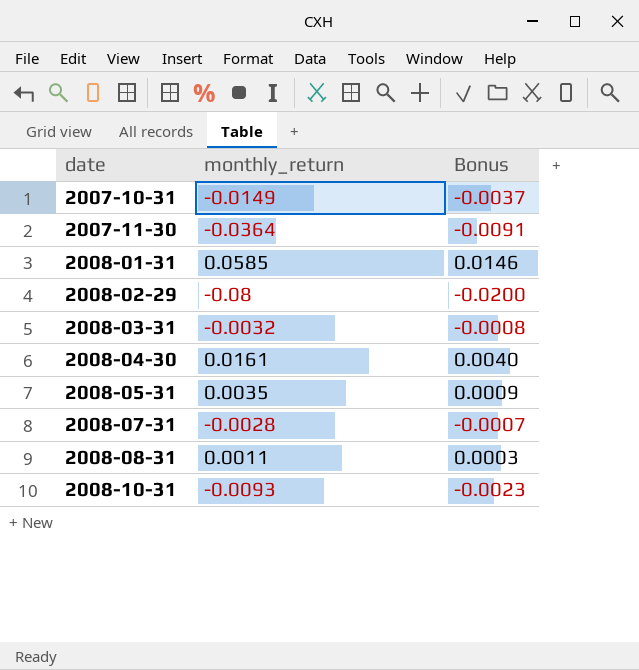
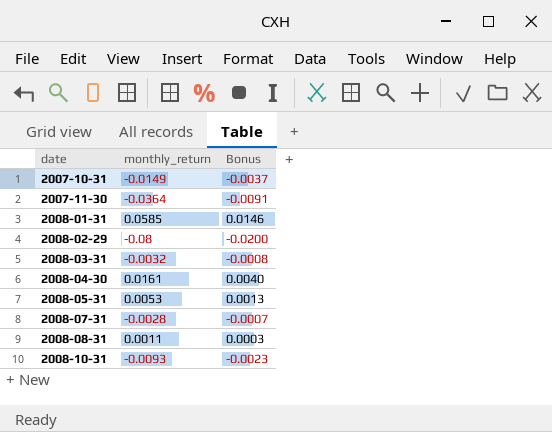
2008-05-31 | monthly_return: 0.0035 -> 0.0053
2008-05-31 | Bonus: 0.0009 -> 0.0013

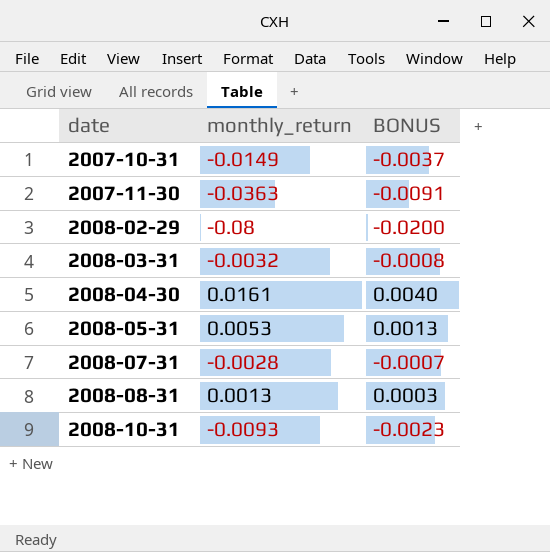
column name: Bonus -> BONUS
row 2008-01-31: 0.0585 | 0.0146 -> none
2007-11-30 | monthly_return: -0.0364 -> -0.0363
2008-08-31 | monthly_return: 0.0011 -> 0.0013

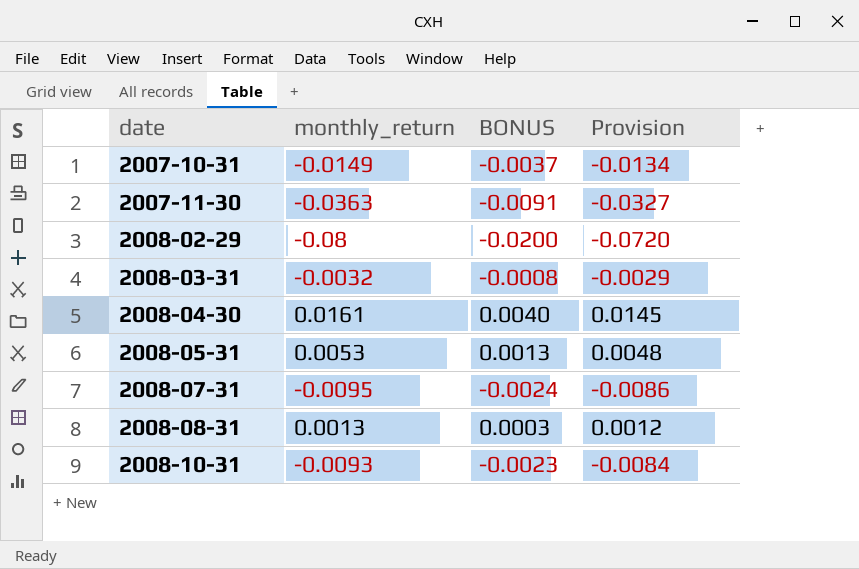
column Provision | formula: none -> [monthly_return] * 0.9
2008-07-31 | monthly_return: -0.0028 -> -0.0095
2008-07-31 | BONUS: -0.0007 -> -0.0024

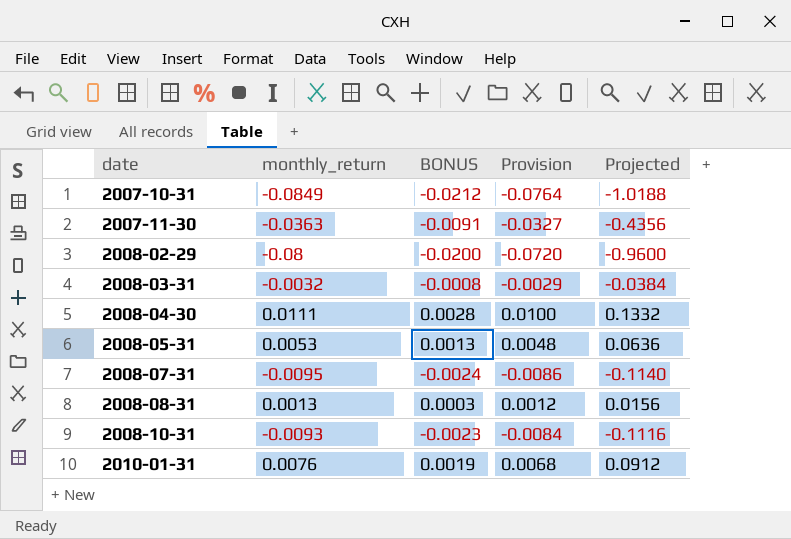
column Projected | formula: none -> [monthly_return] * 12
2007-10-31 | monthly_return: -0.0149 -> -0.0849
2007-10-31 | BONUS: -0.0037 -> -0.0212
2007-10-31 | Provision: -0.0134 -> -0.0764
2008-04-30 | monthly_return: 0.0161 -> 0.0111
2008-04-30 | BONUS: 0.0040 -> 0.0028
2008-04-30 | Provision: 0.0145 -> 0.0100
row 2010-01-31: none -> 0.0076 | 0.0019 | 0.0068 | 0.0912

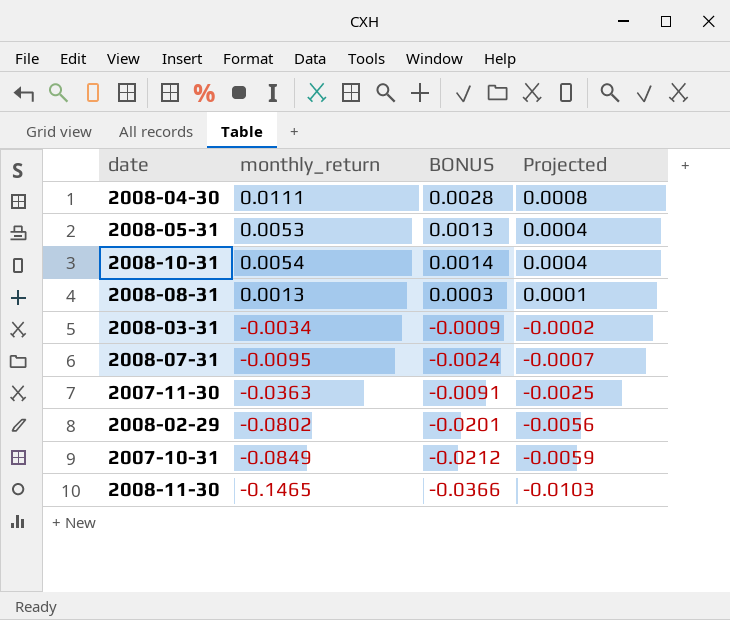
row order: date ascending -> Projected descending
column Provision | formula: [monthly_return] * 0.9 -> none
column Projected | formula: [monthly_return] * 12 -> [monthly_return] * 0.07
row 2010-01-31: 0.0076 | 0.0019 | 0.0068 | 0.0912 -> none
2008-10-31 | monthly_return: -0.0093 -> 0.0054
2008-10-31 | BONUS: -0.0023 -> 0.0014
2008-03-31 | monthly_return: -0.0032 -> -0.0034
2008-03-31 | BONUS: -0.0008 -> -0.0009
2008-02-29 | monthly_return: -0.08 -> -0.0802
2008-02-29 | BONUS: -0.0200 -> -0.0201
row 2008-11-30: none -> -0.1465 | -0.0366 | -0.0103

